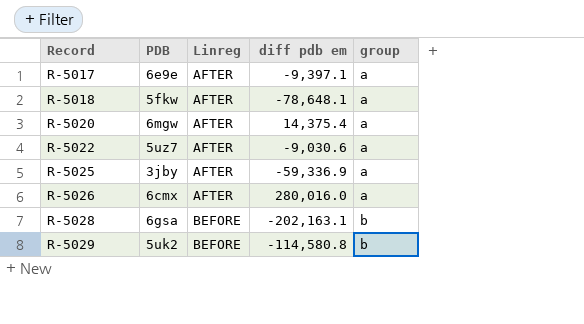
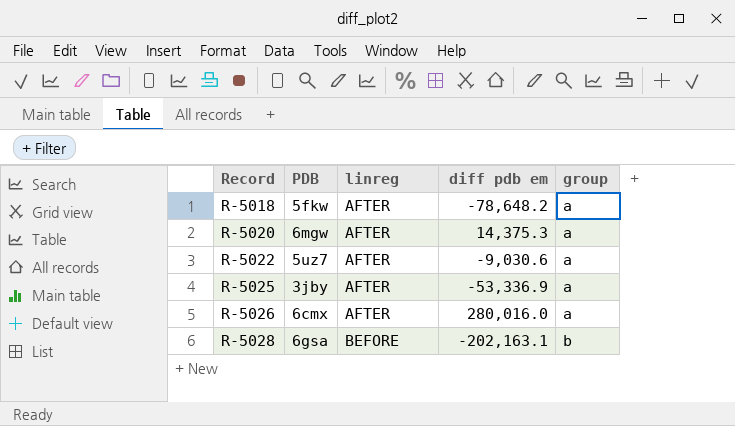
column name: Linreg -> linreg
row R-5017: 6e9e | AFTER | -9,397.1 | a -> none
row R-5029: 5uk2 | BEFORE | -114,580.8 | b -> none
R-5018 | diff pdb em: -78,648.1 -> -78,648.2
R-5020 | diff pdb em: 14,375.4 -> 14,375.3
R-5025 | diff pdb em: -59,336.9 -> -53,336.9

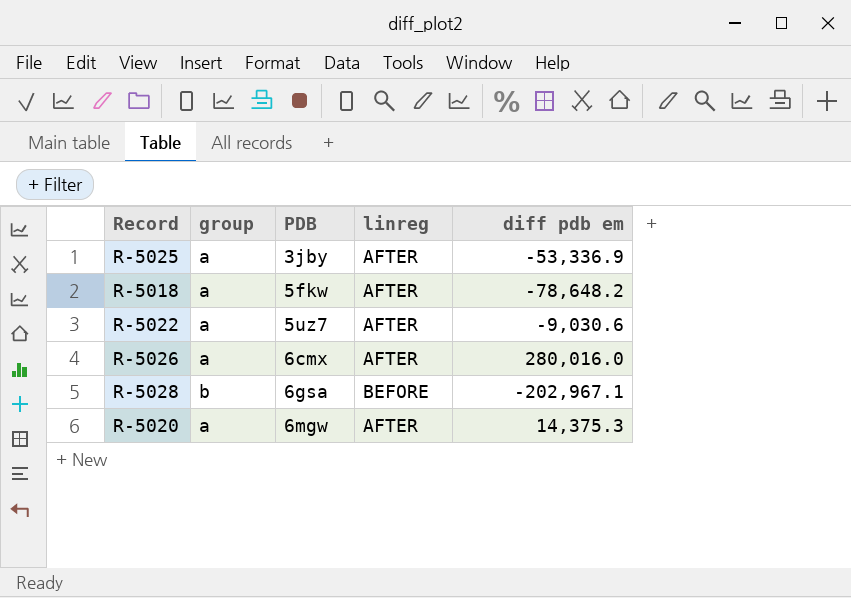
row order: Record ascending -> PDB ascending
column group | position: 5 -> 2
R-5028 | diff pdb em: -202,163.1 -> -202,967.1

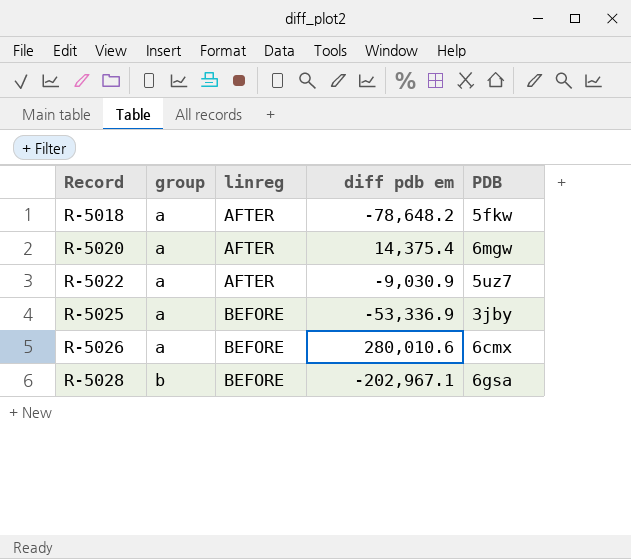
row order: PDB ascending -> Record ascending
column PDB | position: 3 -> 5
R-5020 | diff pdb em: 14,375.3 -> 14,375.4
R-5022 | diff pdb em: -9,030.6 -> -9,030.9
R-5025 | linreg: AFTER -> BEFORE
R-5026 | linreg: AFTER -> BEFORE
R-5026 | diff pdb em: 280,016.0 -> 280,010.6

